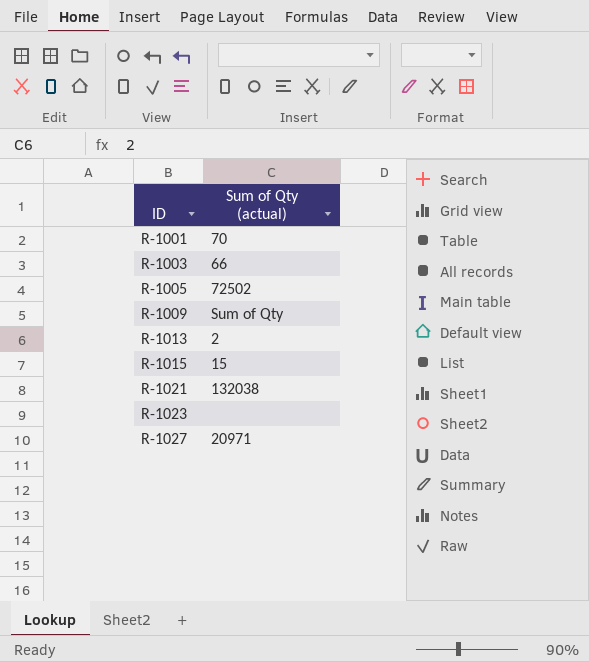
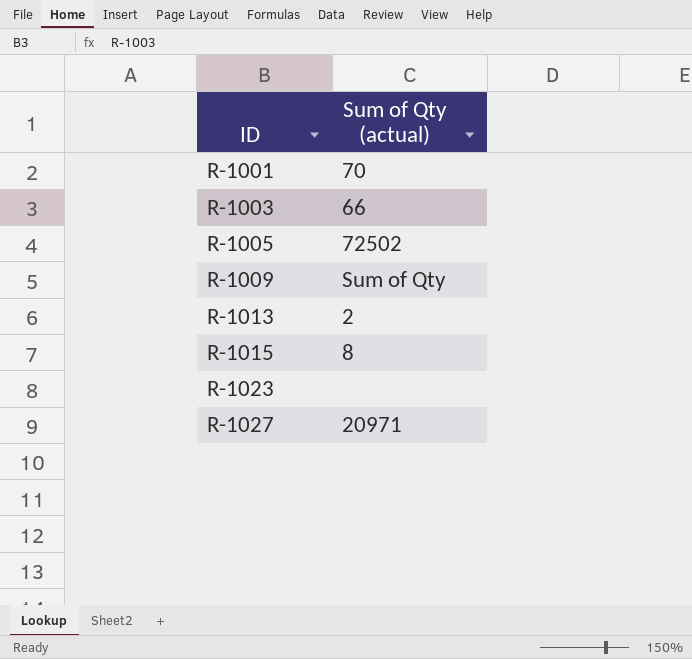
row R-1021: 132038 -> none
R-1015 | Sum of Qty (actual): 15 -> 8

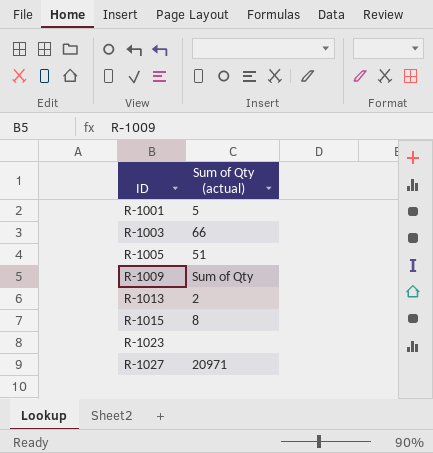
R-1001 | Sum of Qty (actual): 70 -> 5
R-1005 | Sum of Qty (actual): 72502 -> 51

